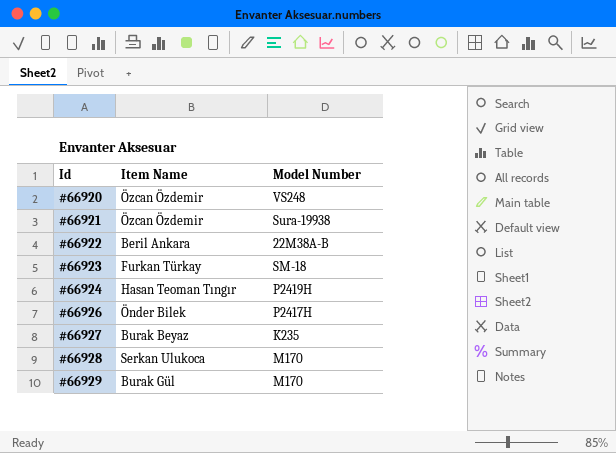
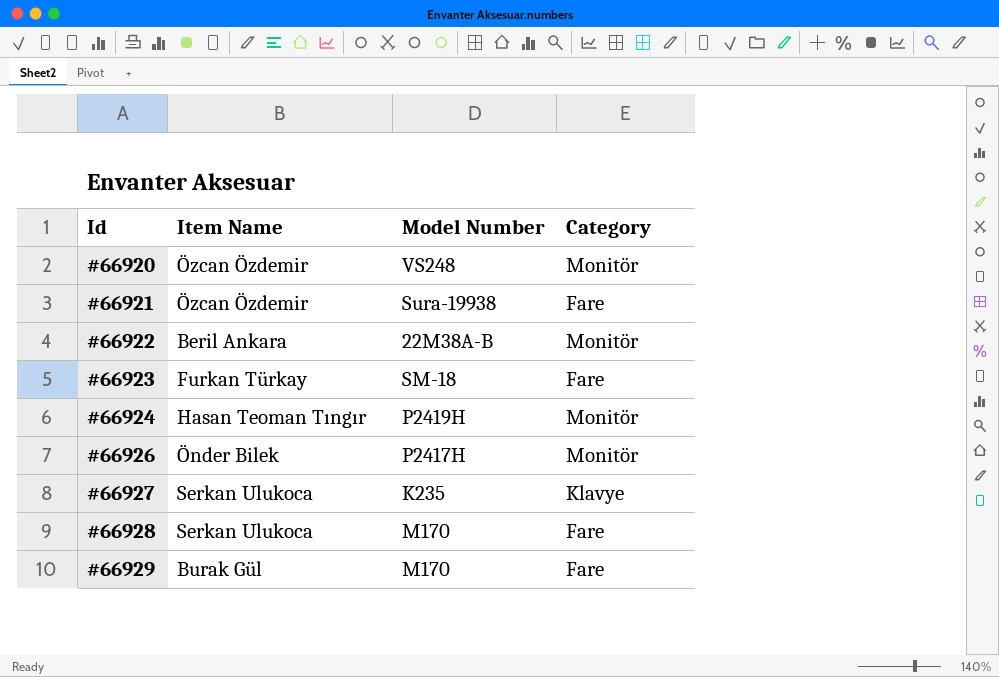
column Category | position: none -> 4
#66927 | Item Name: Burak Beyaz -> Serkan Ulukoca

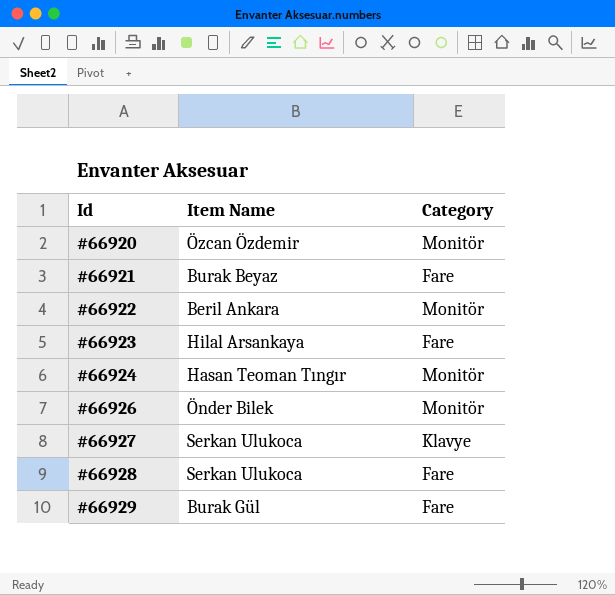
column Model Number | position: 3 -> none
#66921 | Item Name: Özcan Özdemir -> Burak Beyaz
#66923 | Item Name: Furkan Türkay -> Hilal Arsankaya

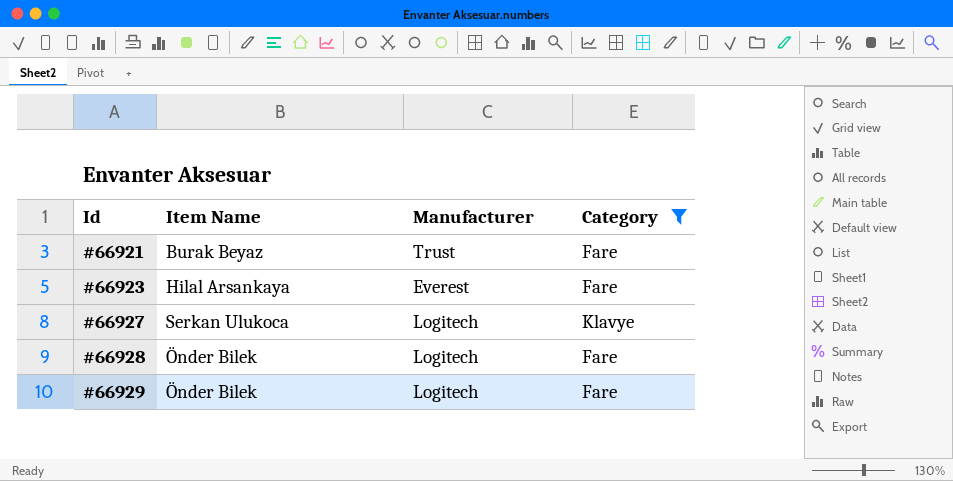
filter: none -> Category != Monitör
column Manufacturer | position: none -> 3
#66928 | Item Name: Serkan Ulukoca -> Önder Bilek
#66929 | Item Name: Burak Gül -> Önder Bilek

